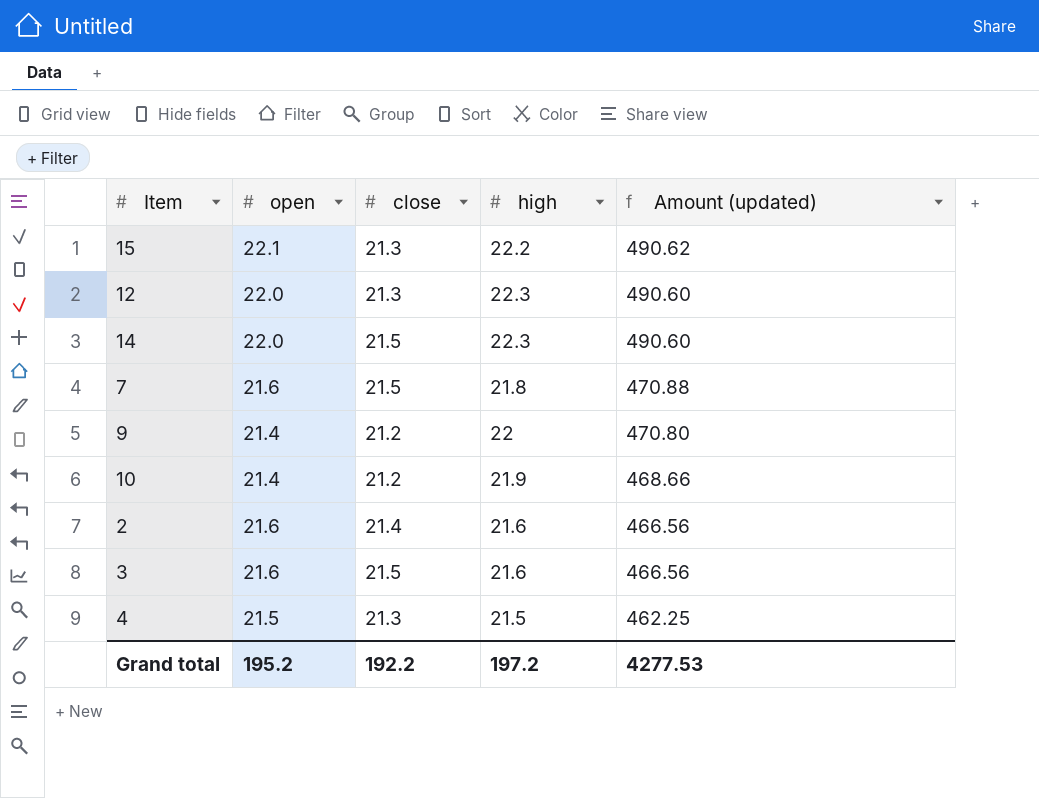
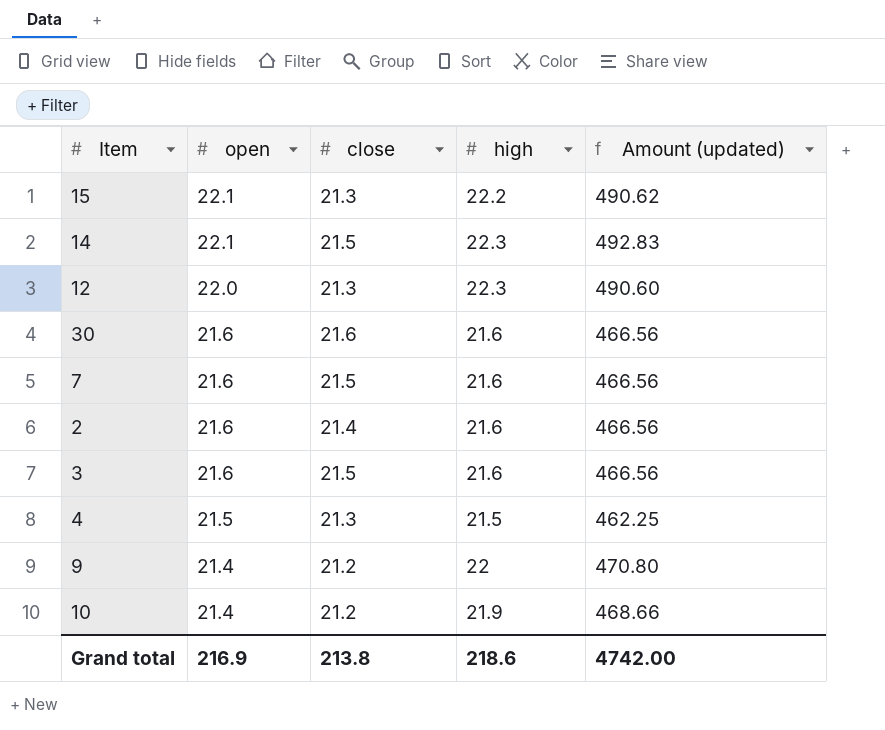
row order: Amount (updated) descending -> open descending
14 | open: 22.0 -> 22.1
14 | Amount (updated): 490.60 -> 492.83
row 30: none -> 21.6 | 21.6 | 21.6 | 466.56
7 | high: 21.8 -> 21.6
7 | Amount (updated): 470.88 -> 466.56
Grand total | open: 195.2 -> 216.9
Grand total | close: 192.2 -> 213.8
Grand total | high: 197.2 -> 218.6
Grand total | Amount (updated): 4277.53 -> 4742.00

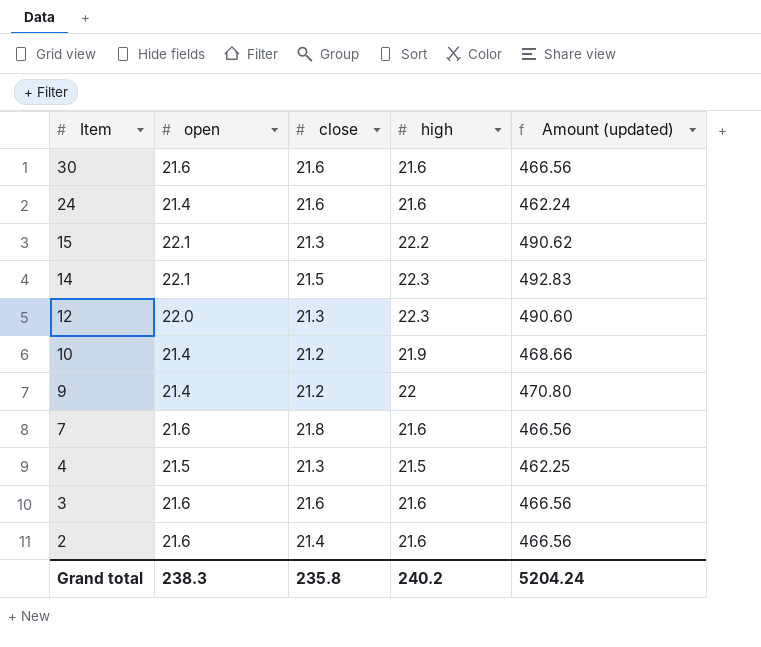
row order: open descending -> Item descending
row 24: none -> 21.4 | 21.6 | 21.6 | 462.24
7 | close: 21.5 -> 21.8
3 | close: 21.5 -> 21.6
Grand total | open: 216.9 -> 238.3
Grand total | close: 213.8 -> 235.8
Grand total | high: 218.6 -> 240.2
Grand total | Amount (updated): 4742.00 -> 5204.24

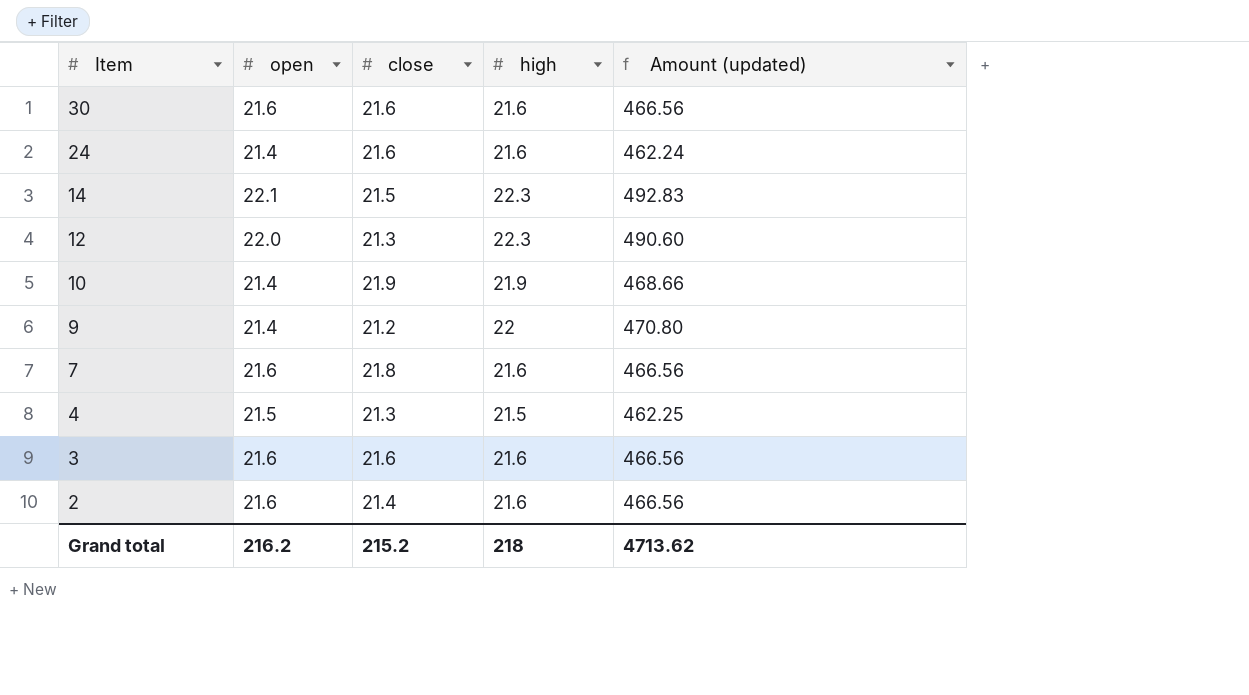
row 15: 22.1 | 21.3 | 22.2 | 490.62 -> none
10 | close: 21.2 -> 21.9
Grand total | open: 238.3 -> 216.2
Grand total | close: 235.8 -> 215.2
Grand total | high: 240.2 -> 218
Grand total | Amount (updated): 5204.24 -> 4713.62

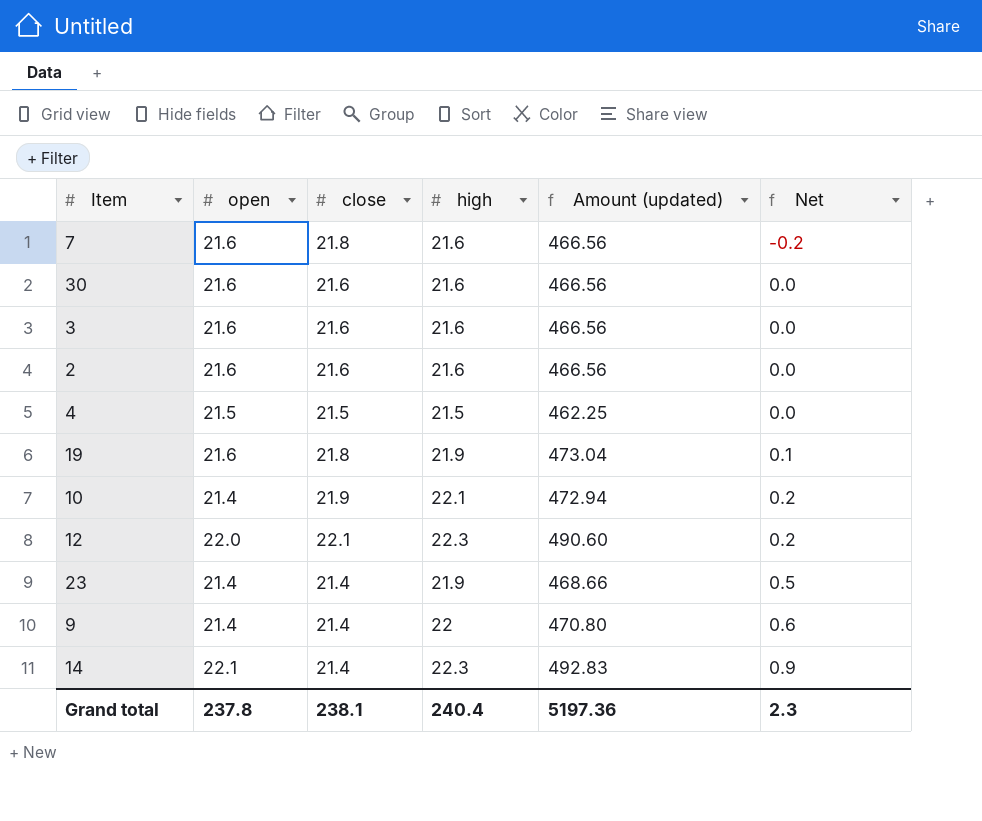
row order: Item descending -> Net ascending
column Net | formula: none -> [high] - [close]
row 24: 21.4 | 21.6 | 21.6 | 462.24 -> none
2 | close: 21.4 -> 21.6
4 | close: 21.3 -> 21.5
row 19: none -> 21.6 | 21.8 | 21.9 | 473.04 | 0.1
10 | high: 21.9 -> 22.1
10 | Amount (updated): 468.66 -> 472.94
12 | close: 21.3 -> 22.1
row 23: none -> 21.4 | 21.4 | 21.9 | 468.66 | 0.5
9 | close: 21.2 -> 21.4
14 | close: 21.5 -> 21.4
Grand total | open: 216.2 -> 237.8
Grand total | close: 215.2 -> 238.1
Grand total | high: 218 -> 240.4
Grand total | Amount (updated): 4713.62 -> 5197.36

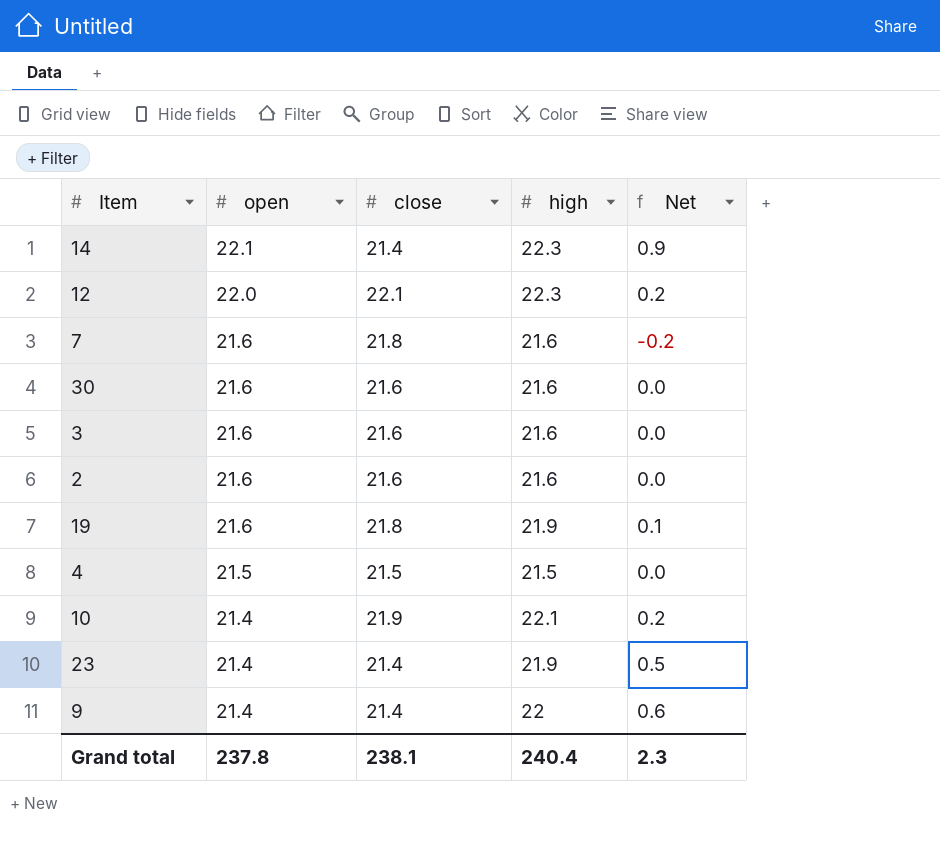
row order: Net ascending -> open descending
column Amount (updated) | formula: [open] * [high] -> none

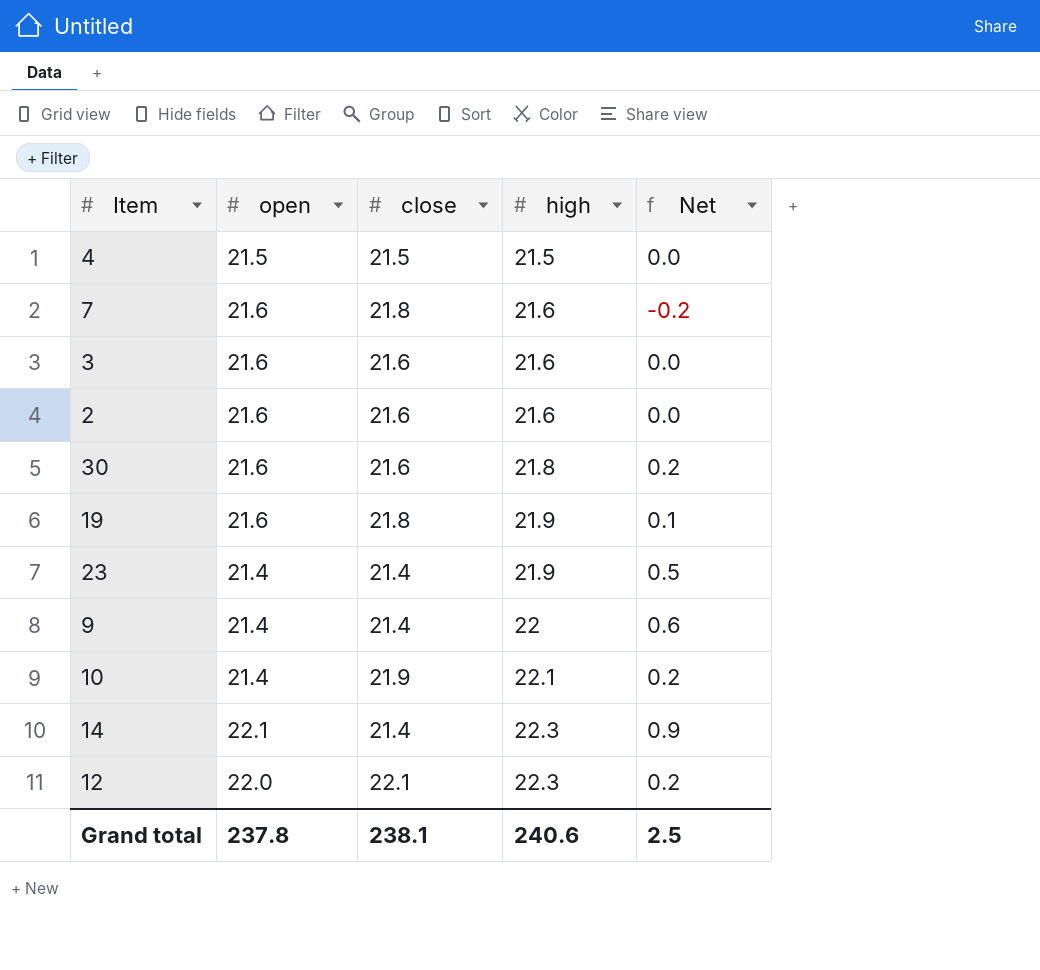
row order: open descending -> high ascending
30 | high: 21.6 -> 21.8
30 | Net: 0.0 -> 0.2
Grand total | high: 240.4 -> 240.6
Grand total | Net: 2.3 -> 2.5

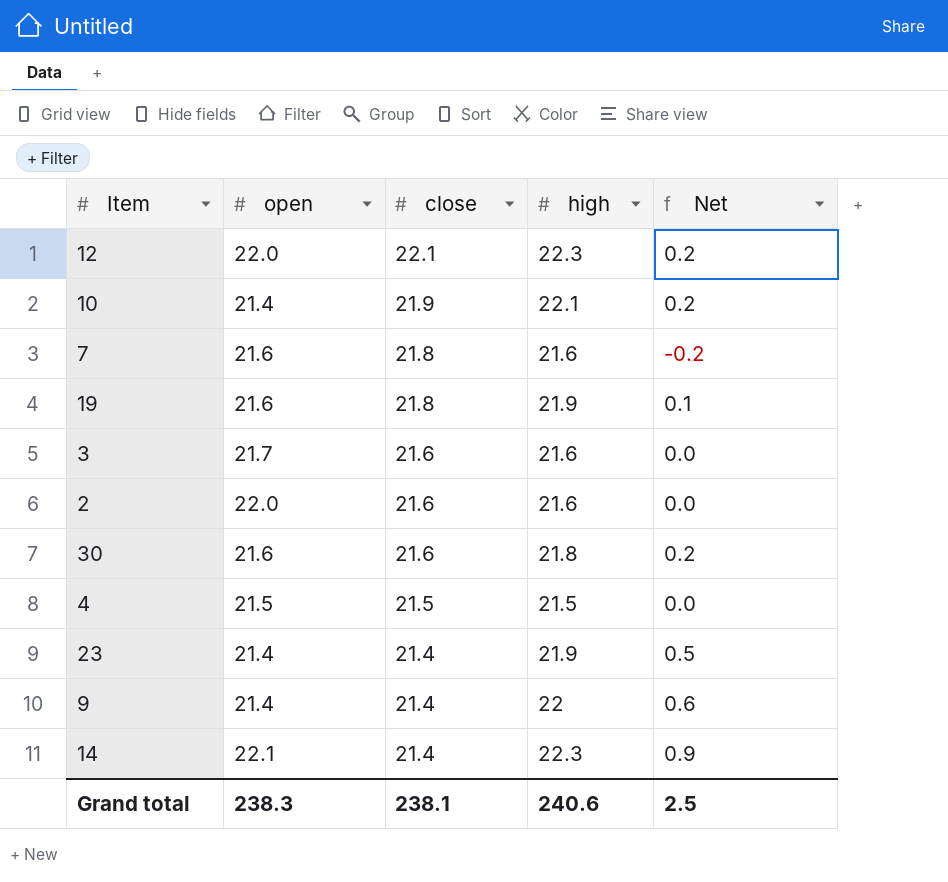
row order: high ascending -> close descending
3 | open: 21.6 -> 21.7
2 | open: 21.6 -> 22.0
Grand total | open: 237.8 -> 238.3

